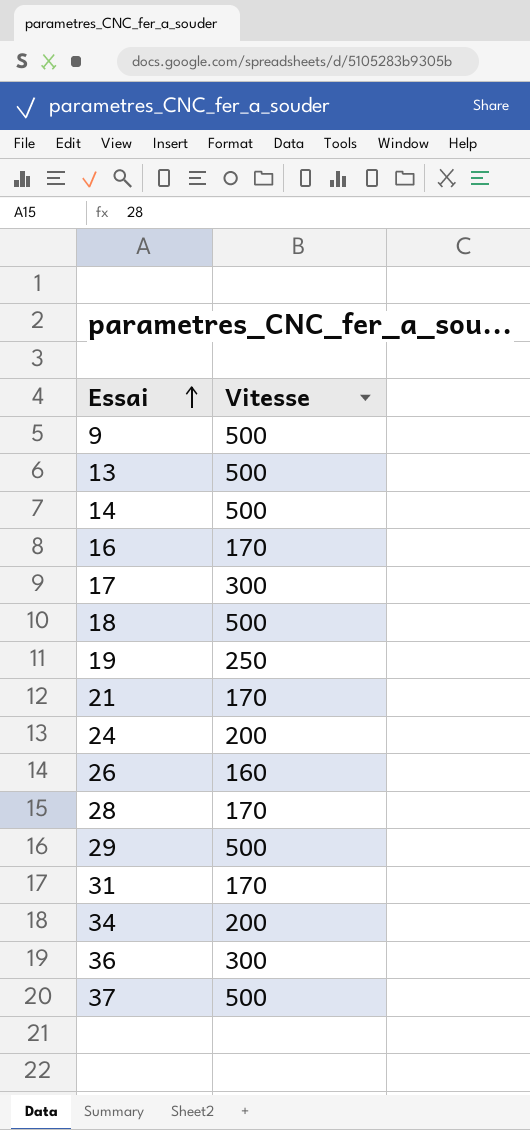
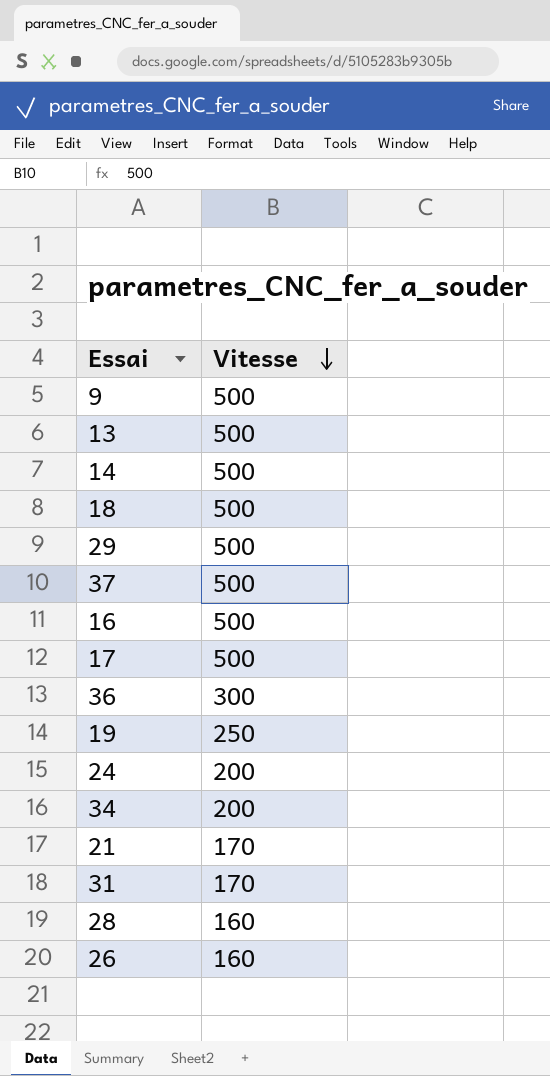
row order: Essai ascending -> Vitesse descending
16 | Vitesse: 170 -> 500
17 | Vitesse: 300 -> 500
28 | Vitesse: 170 -> 160

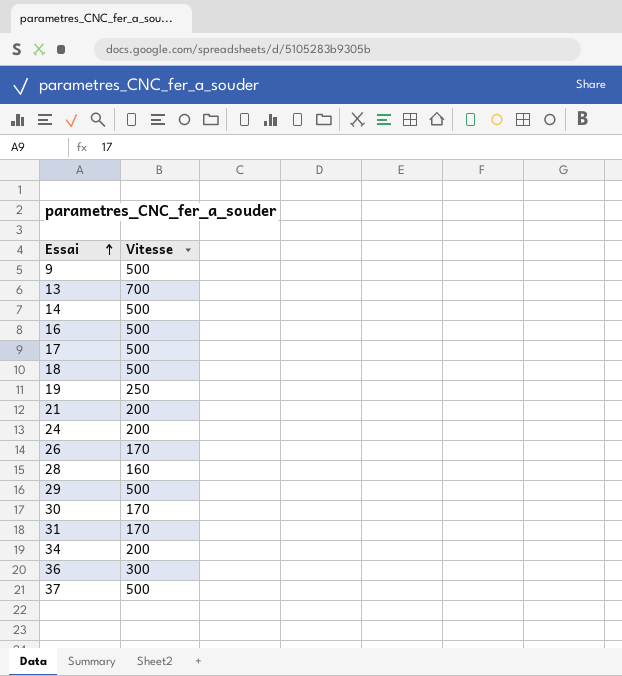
row order: Vitesse descending -> Essai ascending
13 | Vitesse: 500 -> 700
21 | Vitesse: 170 -> 200
26 | Vitesse: 160 -> 170
row 30: none -> 170

